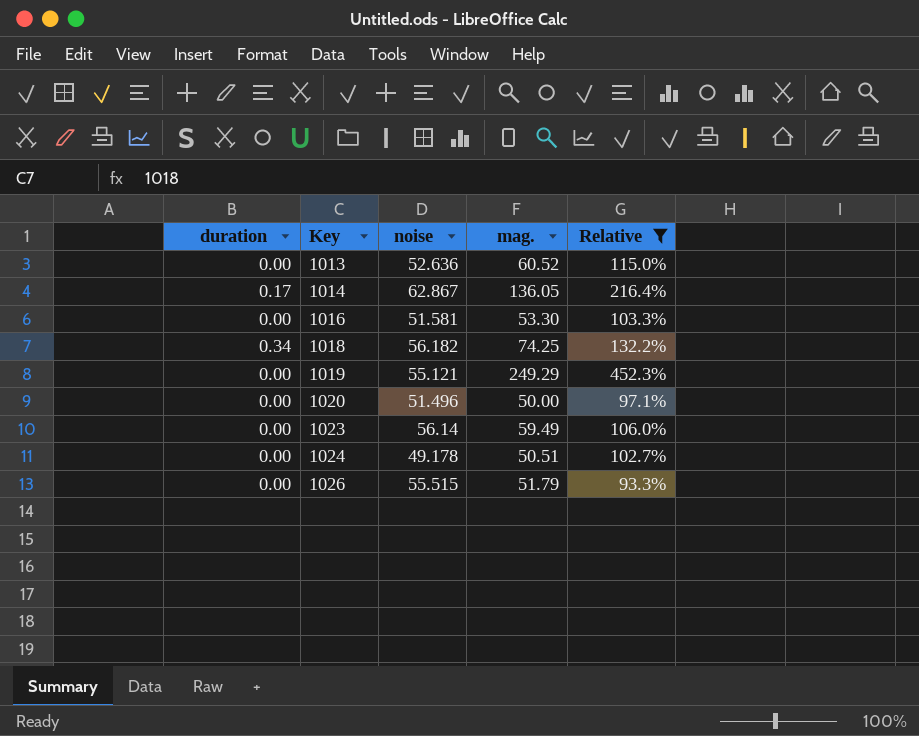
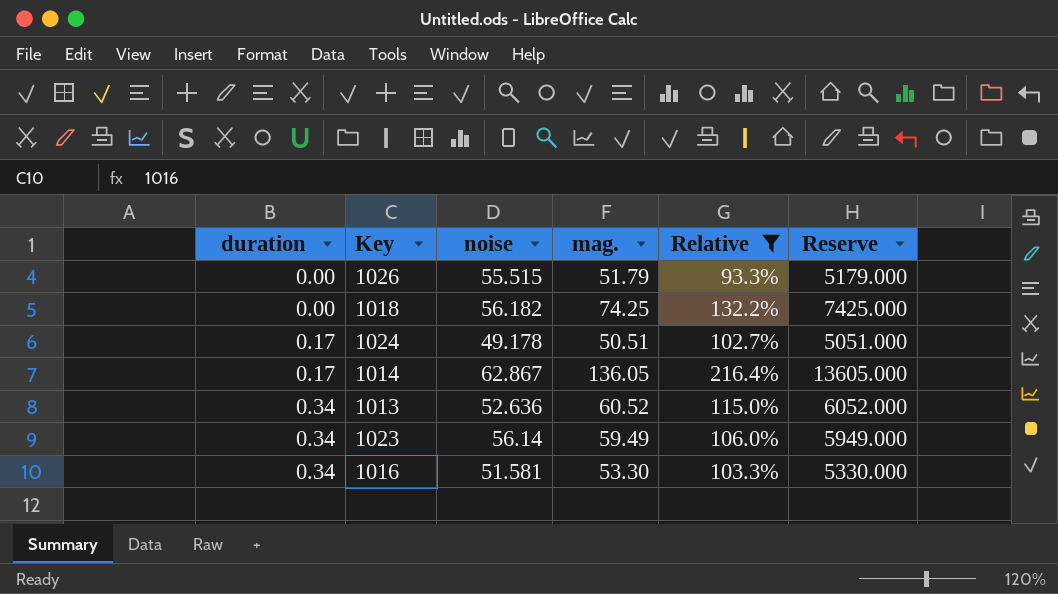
row order: Key ascending -> duration ascending
column Reserve | formula: none -> [mag.] * 100
row 1019: 0.00 | 55.121 | 249.29 | 452.3% -> none
row 1020: 0.00 | 51.496 | 50.00 | 97.1% -> none
1018 | duration: 0.34 -> 0.00
1024 | duration: 0.00 -> 0.17
1013 | duration: 0.00 -> 0.34
1023 | duration: 0.00 -> 0.34
1016 | duration: 0.00 -> 0.34

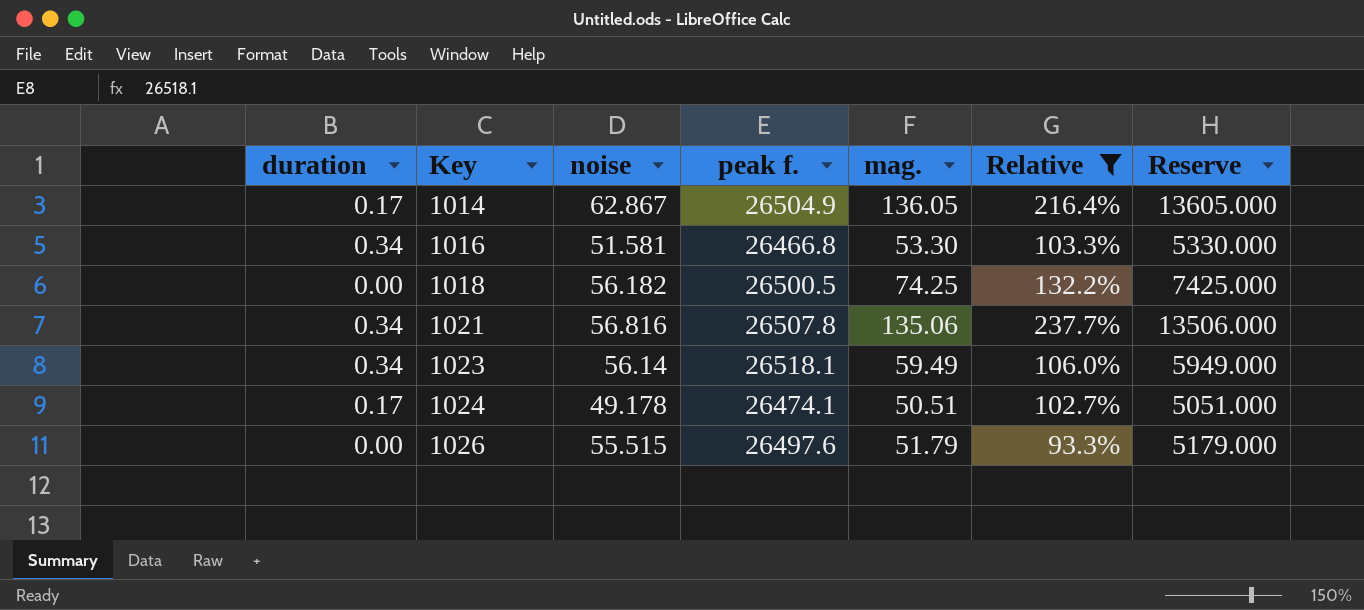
row order: duration ascending -> Key ascending
column peak f. | position: none -> 4
row 1013: 0.34 | 52.636 | 60.52 | 115.0% | 6052.000 -> none
row 1021: none -> 0.34 | 56.816 | 26507.8 | 135.06 | 237.7% | 13506.000

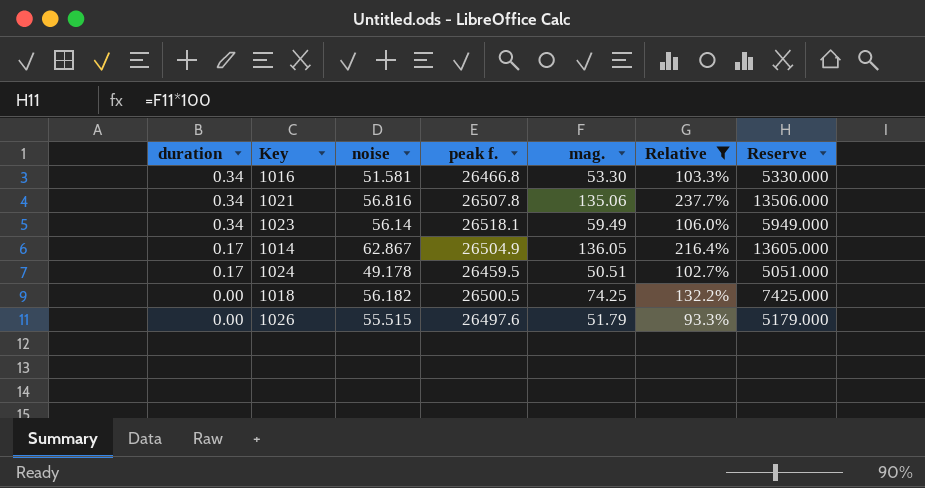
row order: Key ascending -> duration descending
1024 | peak f.: 26474.1 -> 26459.5

